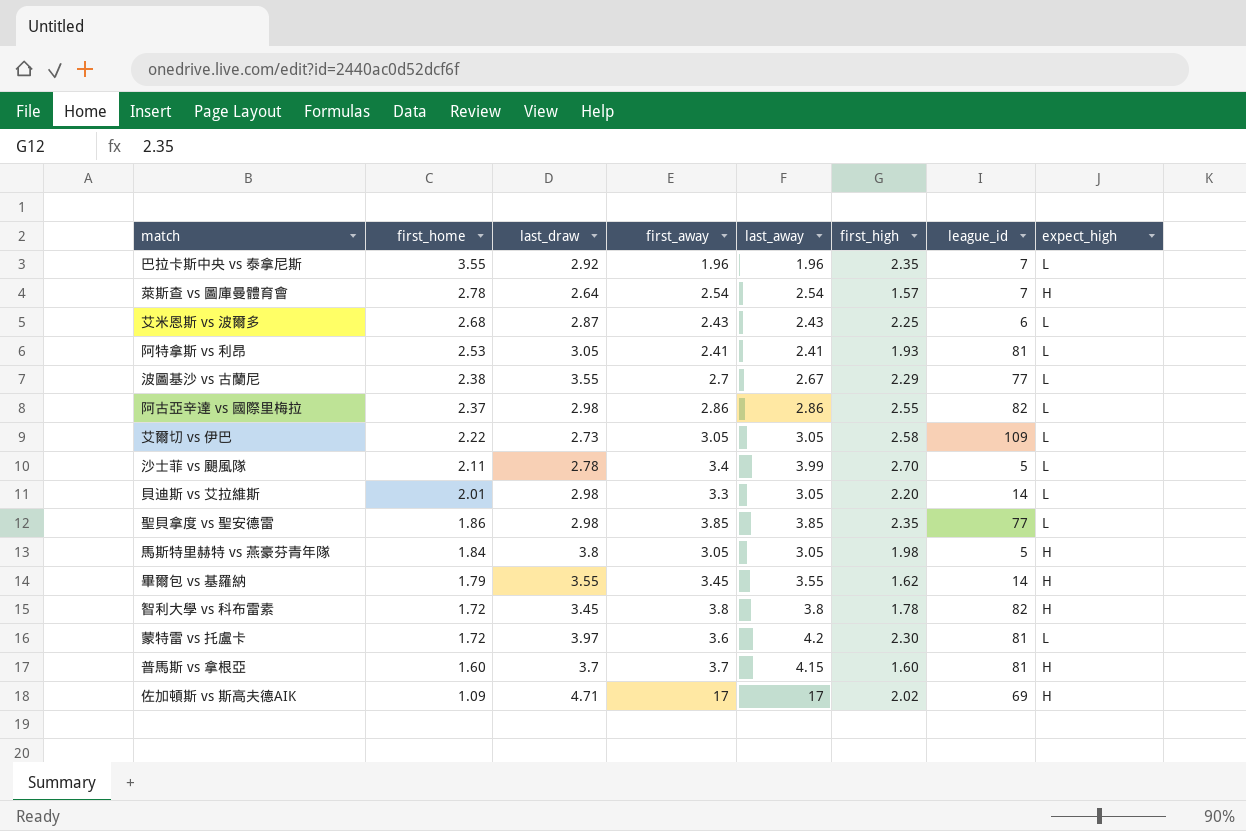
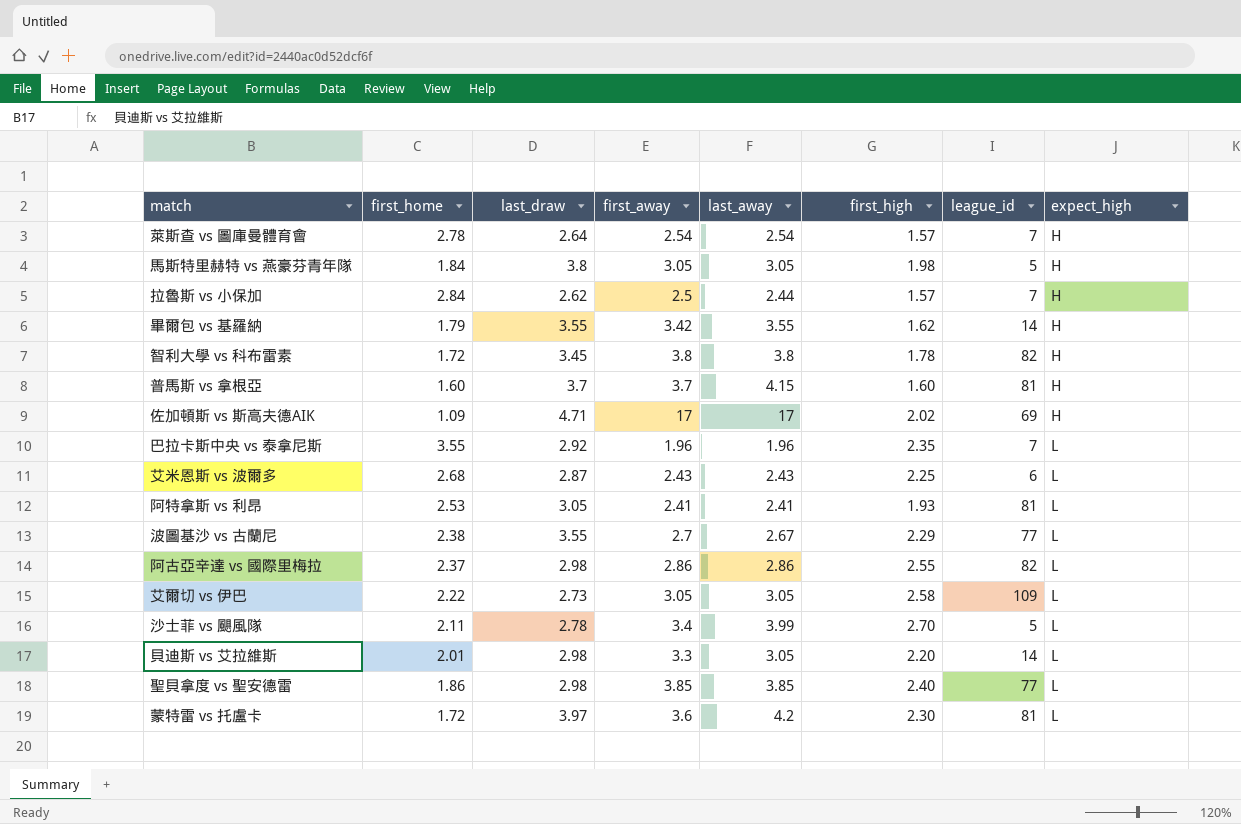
row order: first_home descending -> expect_high ascending
row 拉魯斯 vs 小保加: none -> 2.84 | 2.62 | 2.5 | 2.44 | 1.57 | 7 | H
畢爾包 vs 基羅納 | first_away: 3.45 -> 3.42
聖貝拿度 vs 聖安德雷 | first_high: 2.35 -> 2.40

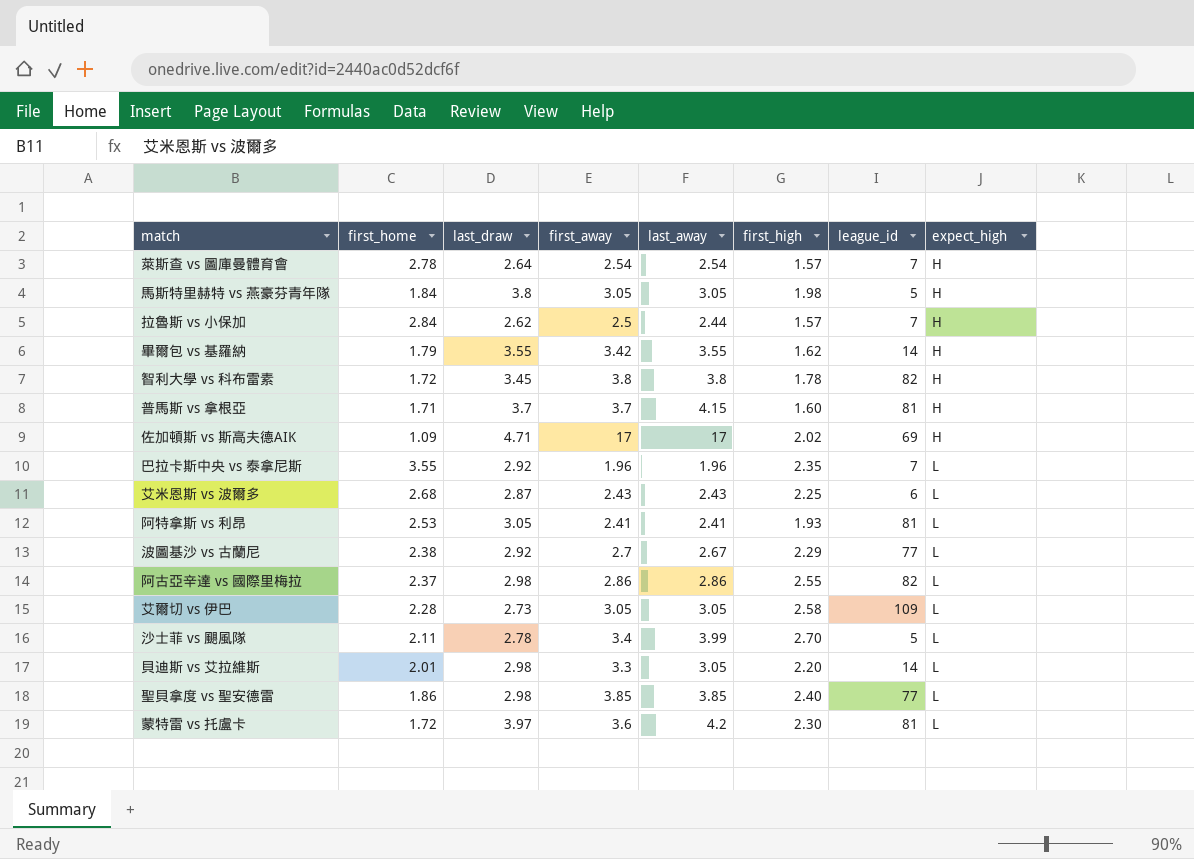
普馬斯 vs 拿根亞 | first_home: 1.60 -> 1.71
波圖基沙 vs 古蘭尼 | last_draw: 3.55 -> 2.92
艾爾切 vs 伊巴 | first_home: 2.22 -> 2.28

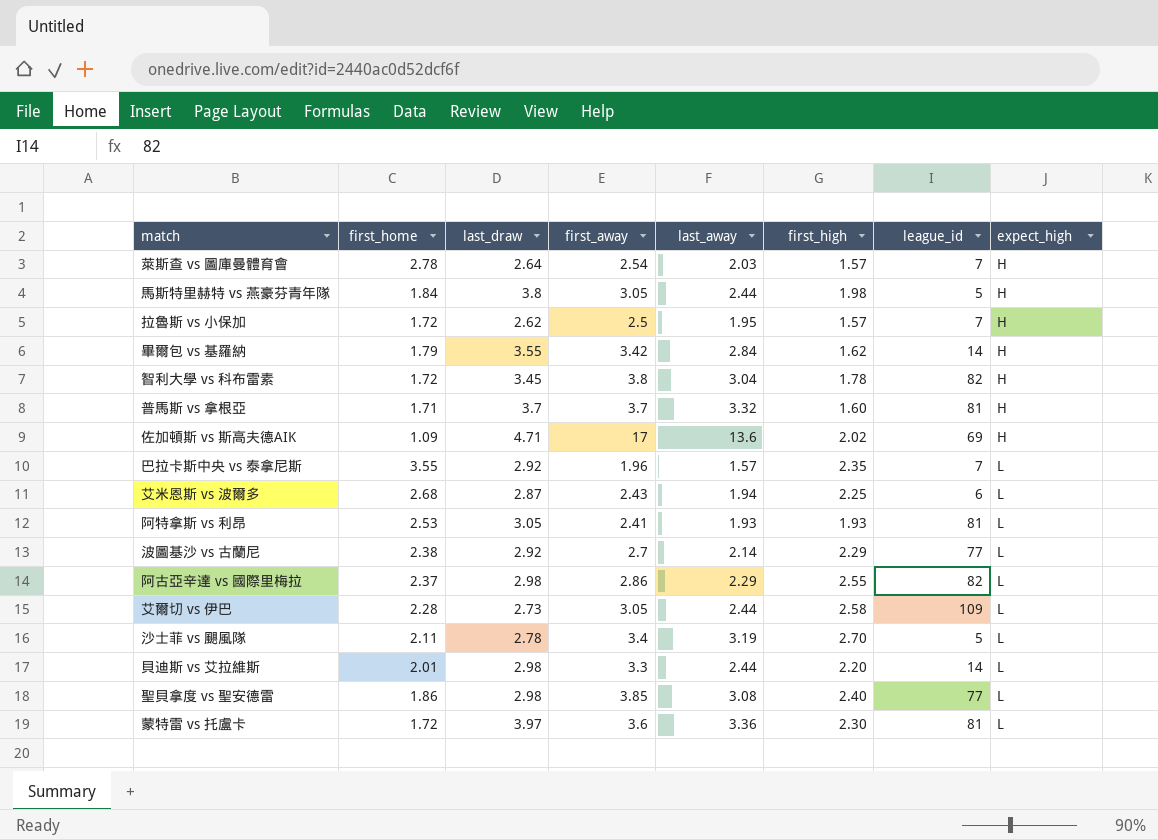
萊斯查 vs 圖庫曼體育會 | last_away: 2.54 -> 2.03
馬斯特里赫特 vs 燕豪芬青年隊 | last_away: 3.05 -> 2.44
拉魯斯 vs 小保加 | first_home: 2.84 -> 1.72
拉魯斯 vs 小保加 | last_away: 2.44 -> 1.95
畢爾包 vs 基羅納 | last_away: 3.55 -> 2.84
智利大學 vs 科布雷素 | last_away: 3.8 -> 3.04
普馬斯 vs 拿根亞 | last_away: 4.15 -> 3.32
佐加頓斯 vs 斯高夫德AIK | last_away: 17 -> 13.6
巴拉卡斯中央 vs 泰拿尼斯 | last_away: 1.96 -> 1.57
艾米恩斯 vs 波爾多 | last_away: 2.43 -> 1.94
阿特拿斯 vs 利昂 | last_away: 2.41 -> 1.93
波圖基沙 vs 古蘭尼 | last_away: 2.67 -> 2.14
阿古亞辛達 vs 國際里梅拉 | last_away: 2.86 -> 2.29
艾爾切 vs 伊巴 | last_away: 3.05 -> 2.44
沙士菲 vs 颶風隊 | last_away: 3.99 -> 3.19
貝迪斯 vs 艾拉維斯 | last_away: 3.05 -> 2.44
聖貝拿度 vs 聖安德雷 | last_away: 3.85 -> 3.08
蒙特雷 vs 托盧卡 | last_away: 4.2 -> 3.36

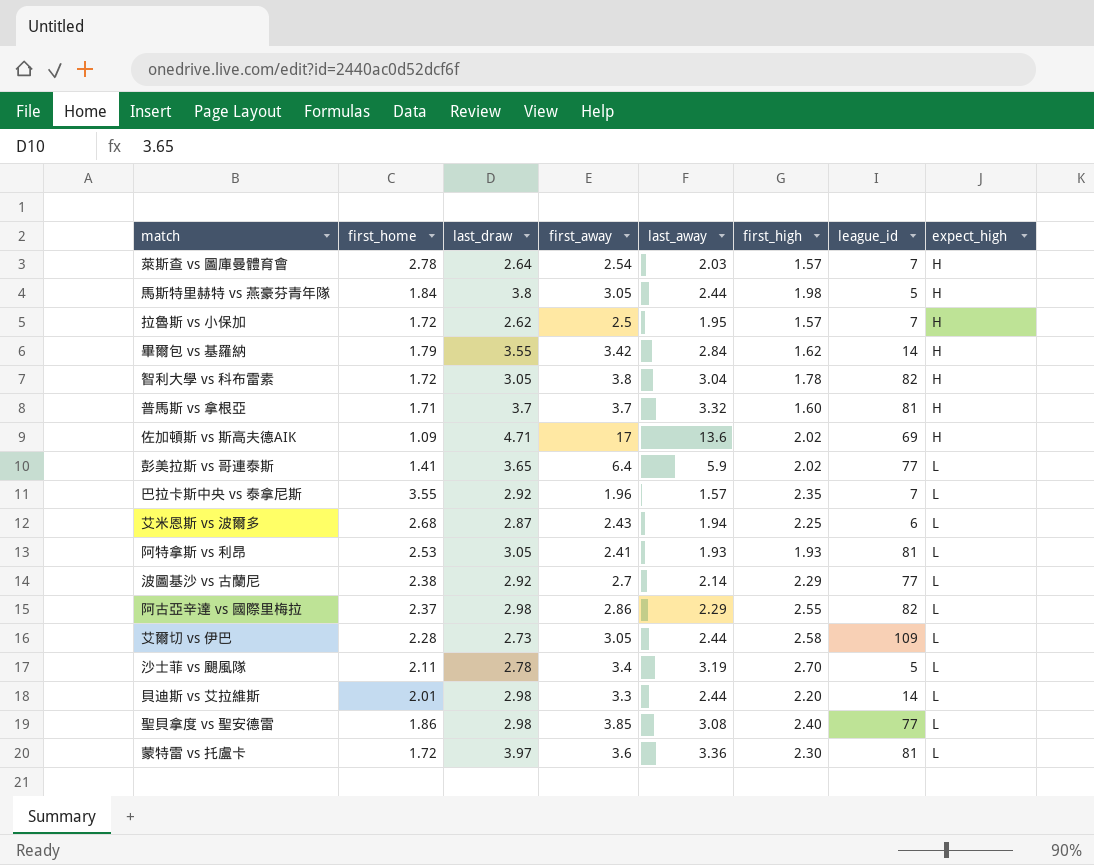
智利大學 vs 科布雷素 | last_draw: 3.45 -> 3.05
row 彭美拉斯 vs 哥連泰斯: none -> 1.41 | 3.65 | 6.4 | 5.9 | 2.02 | 77 | L

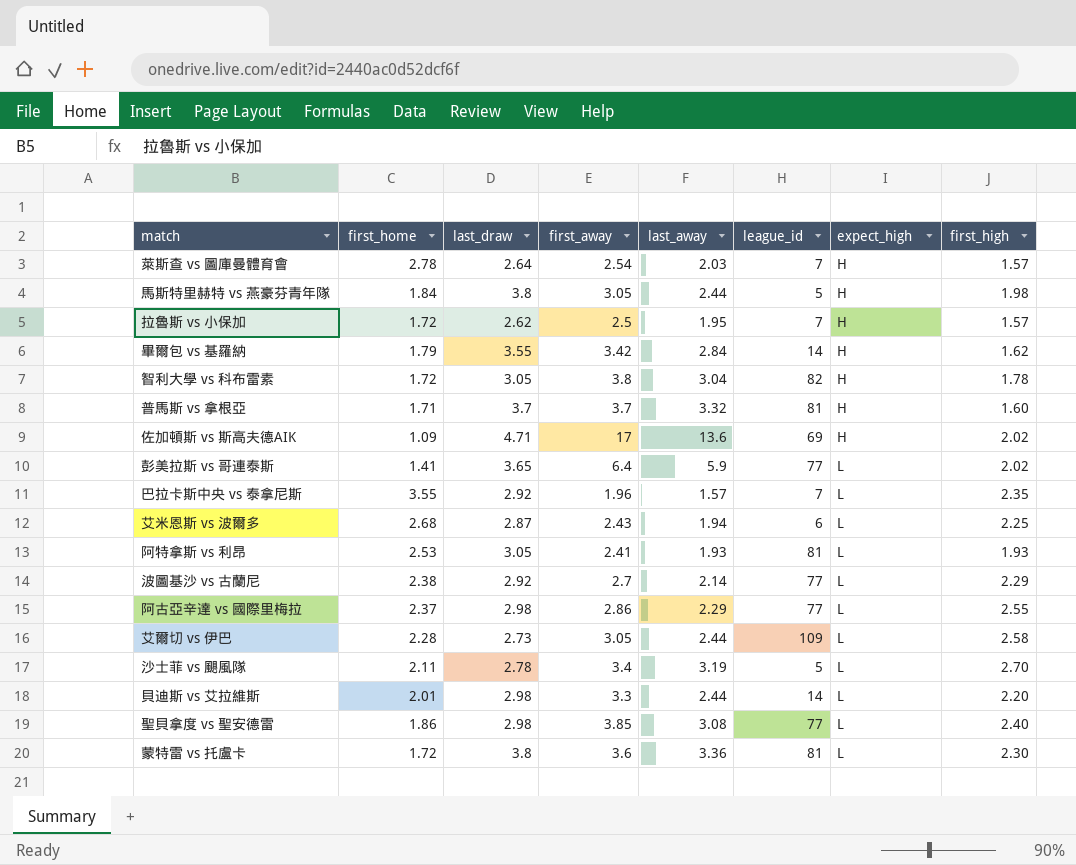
column first_high | position: 6 -> 8
阿古亞辛達 vs 國際里梅拉 | league_id: 82 -> 77
蒙特雷 vs 托盧卡 | last_draw: 3.97 -> 3.8

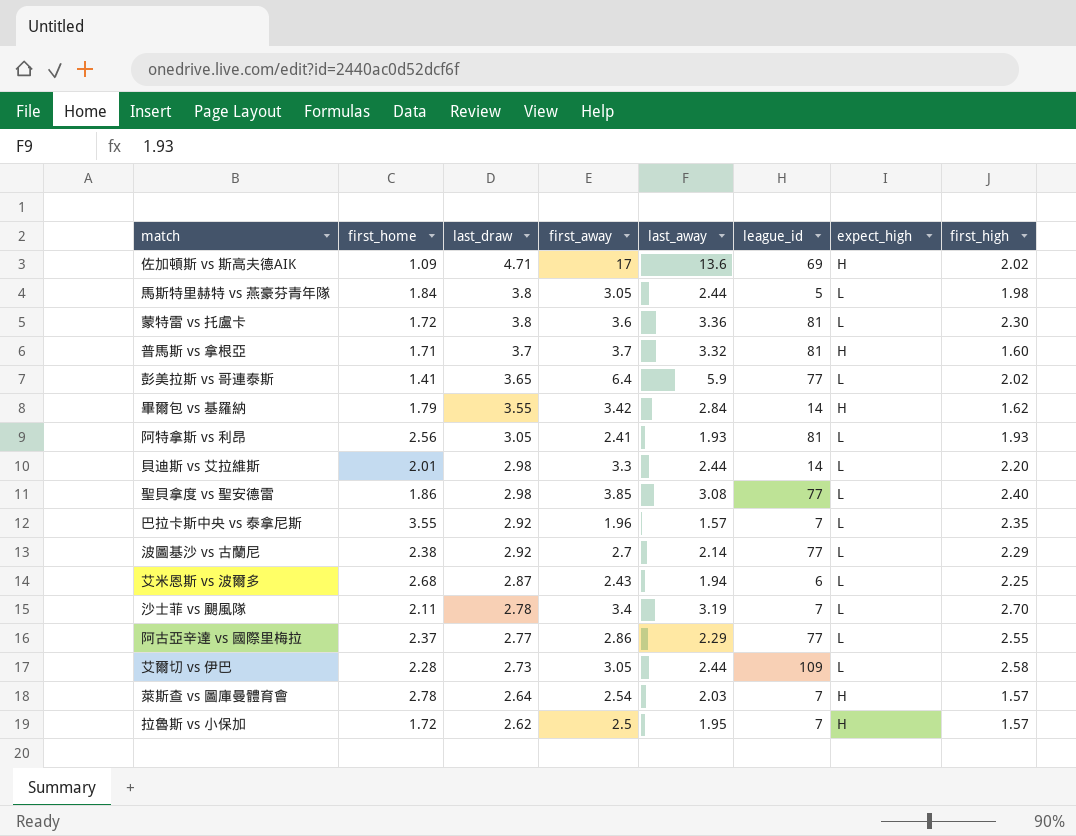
row order: expect_high ascending -> last_draw descending
row 智利大學 vs 科布雷素: 1.72 | 3.05 | 3.8 | 3.04 | 82 | H | 1.78 -> none
馬斯特里赫特 vs 燕豪芬青年隊 | expect_high: H -> L
阿特拿斯 vs 利昂 | first_home: 2.53 -> 2.56
沙士菲 vs 颶風隊 | league_id: 5 -> 7
阿古亞辛達 vs 國際里梅拉 | last_draw: 2.98 -> 2.77

